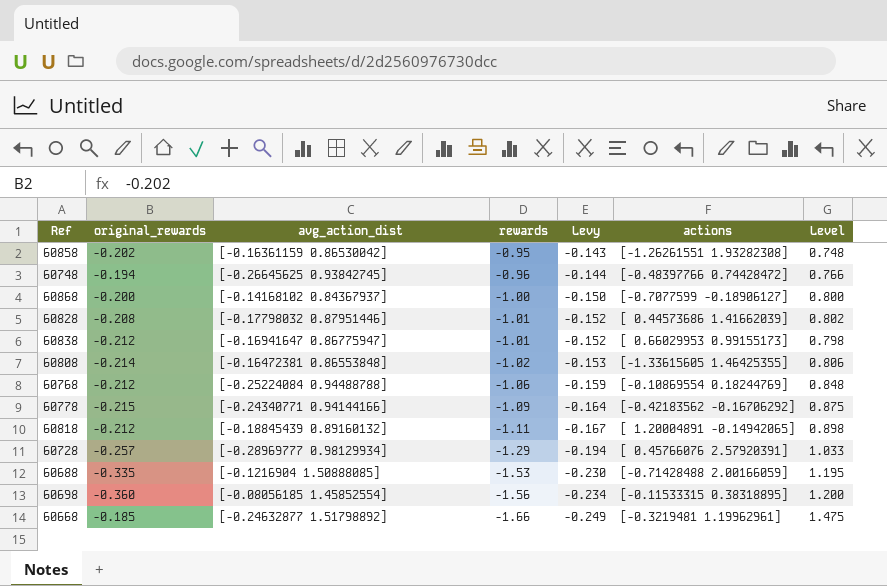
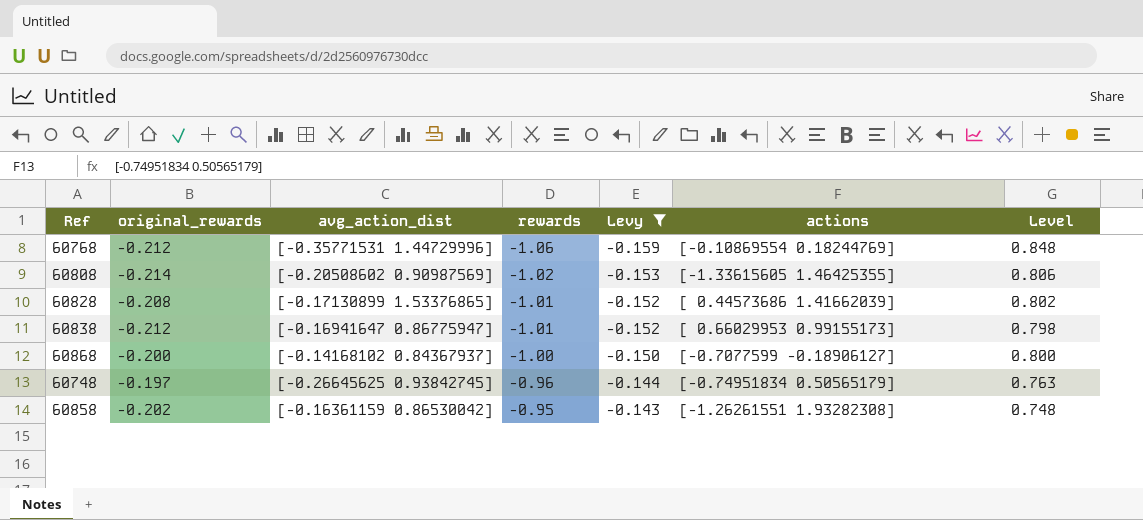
filter: none -> Levy >= -0.159
row order: rewards descending -> rewards ascending
60768 | avg_action_dist: [-0.25224084 0.94488788] -> [-0.35771531 1.44729996]
60808 | avg_action_dist: [-0.16472381 0.86553848] -> [-0.20508602 0.90987569]
60828 | avg_action_dist: [-0.17798032 0.87951446] -> [-0.17130899 1.53376865]
60748 | original_rewards: -0.194 -> -0.197
60748 | actions: [-0.48397766 0.74428472] -> [-0.74951834 0.50565179]
60748 | Level: 0.766 -> 0.763

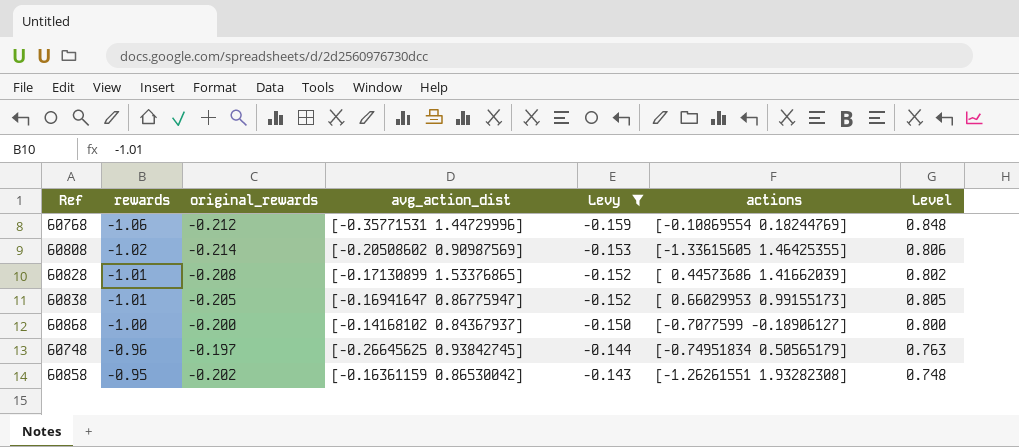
column rewards | position: 4 -> 2
60838 | original_rewards: -0.212 -> -0.205
60838 | Level: 0.798 -> 0.805

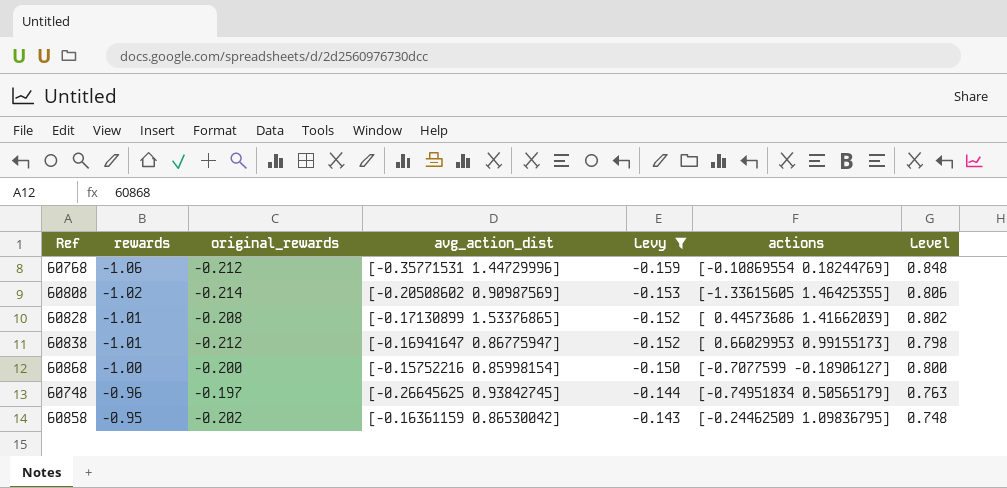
60838 | original_rewards: -0.205 -> -0.212
60838 | Level: 0.805 -> 0.798
60868 | avg_action_dist: [-0.14168102 0.84367937] -> [-0.15752216 0.85998154]
60858 | actions: [-1.26261551 1.93282308] -> [-0.24462509 1.09836795]

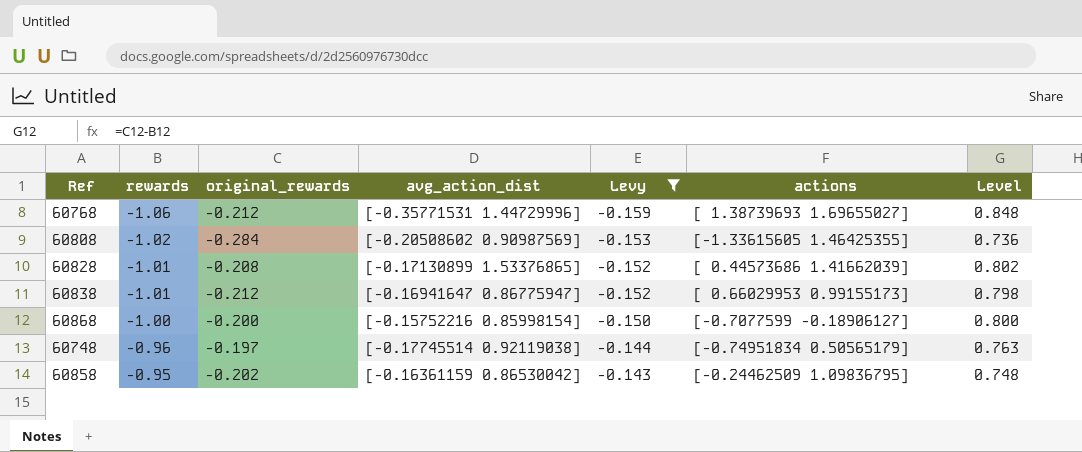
60768 | actions: [-0.10869554 0.18244769] -> [ 1.38739693 1.69655027]
60808 | original_rewards: -0.214 -> -0.284
60808 | Level: 0.806 -> 0.736
60748 | avg_action_dist: [-0.26645625 0.93842745] -> [-0.17745514 0.92119038]

